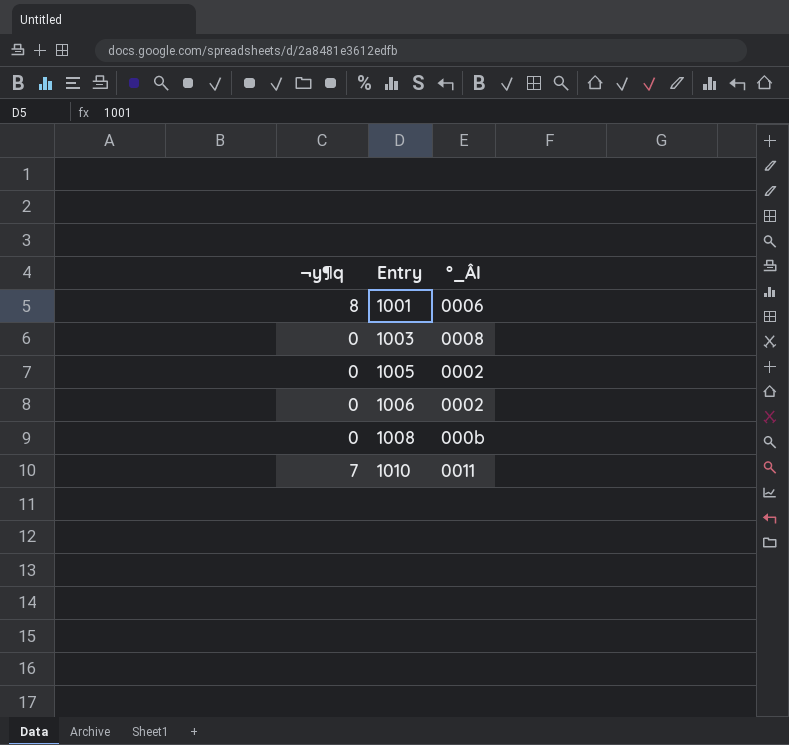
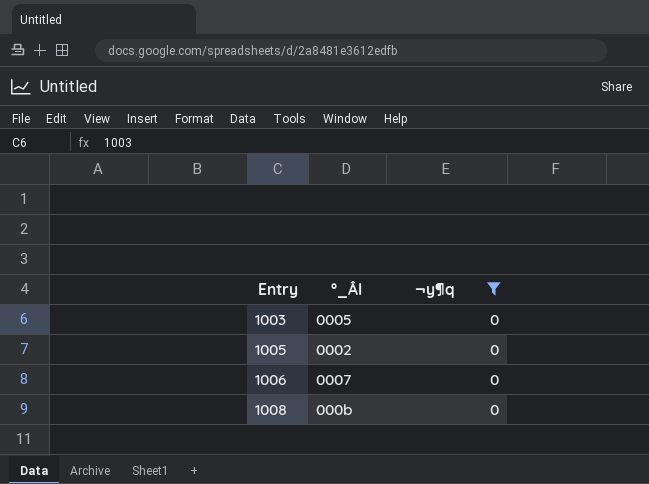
filter: none -> ¬y¶q = 0
column ¬y¶q | position: 1 -> 3
1003 | °_ÂI: 0008 -> 0005
1006 | °_ÂI: 0002 -> 0007

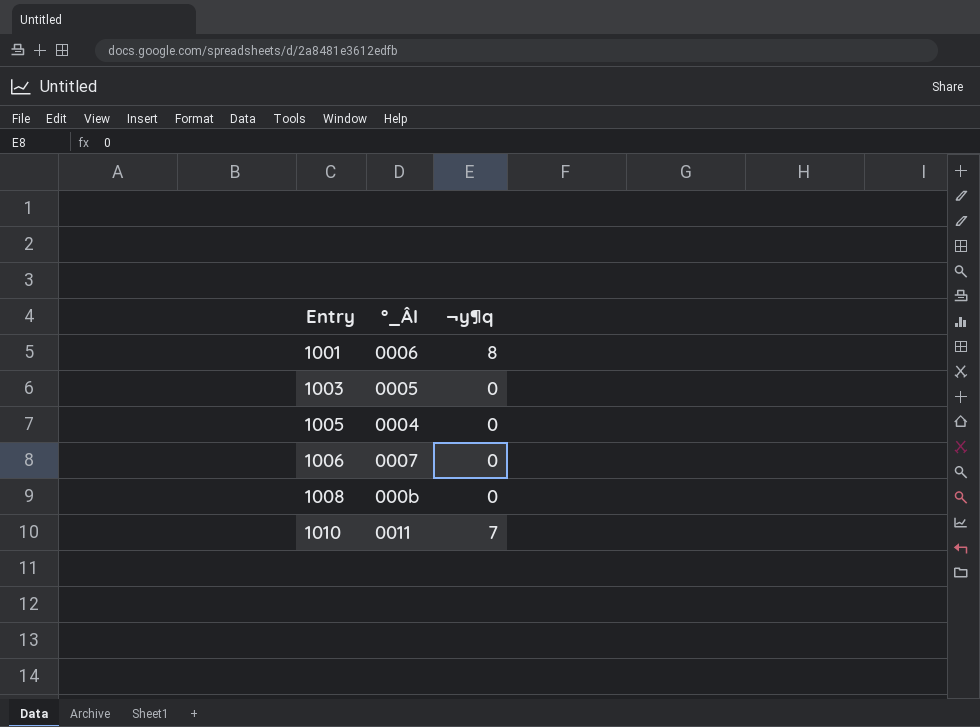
filter: ¬y¶q = 0 -> none
1005 | °_ÂI: 0002 -> 0004

